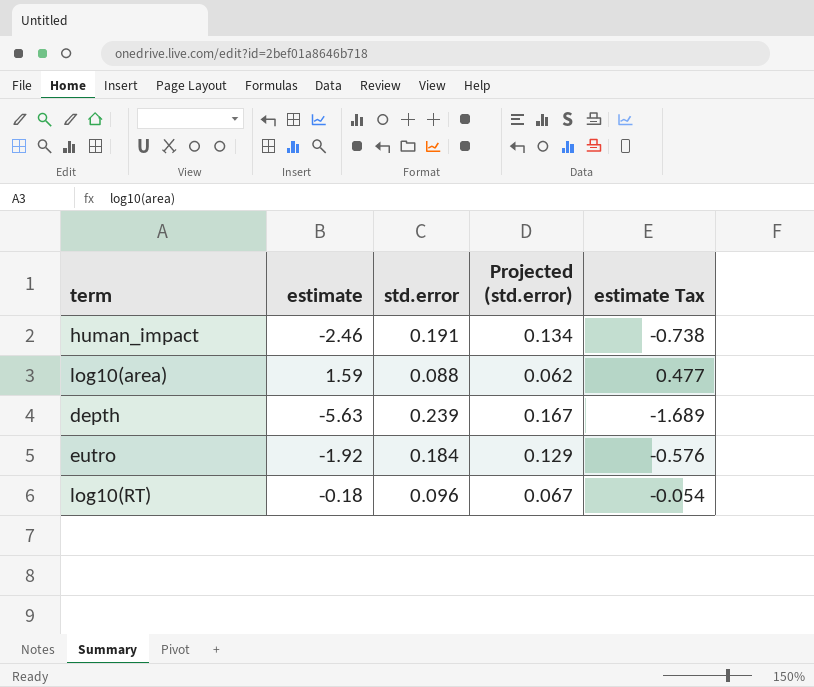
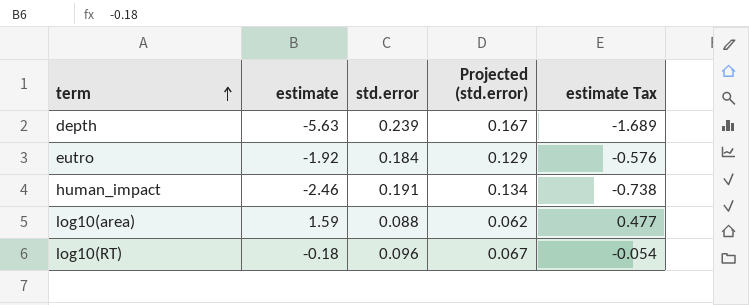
row order: none -> term ascending

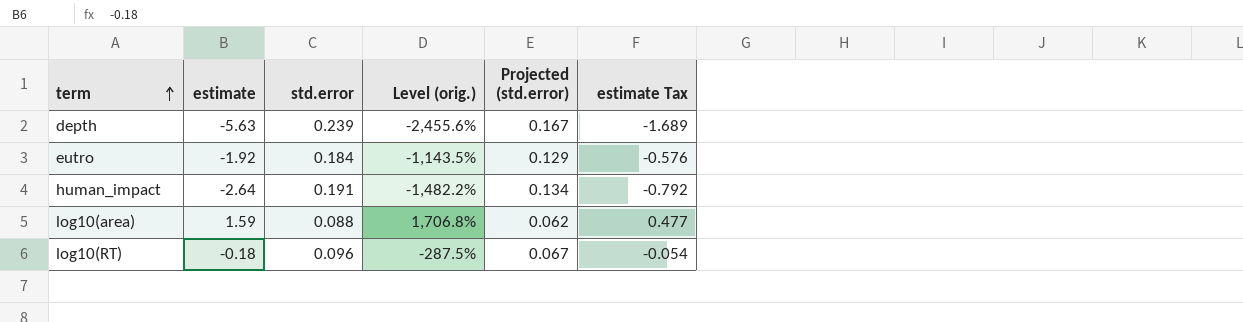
column Level (orig.) | formula: none -> ([estimate] - [std.error]) / [std.error]
human_impact | estimate: -2.46 -> -2.64
human_impact | estimate Tax: -0.738 -> -0.792

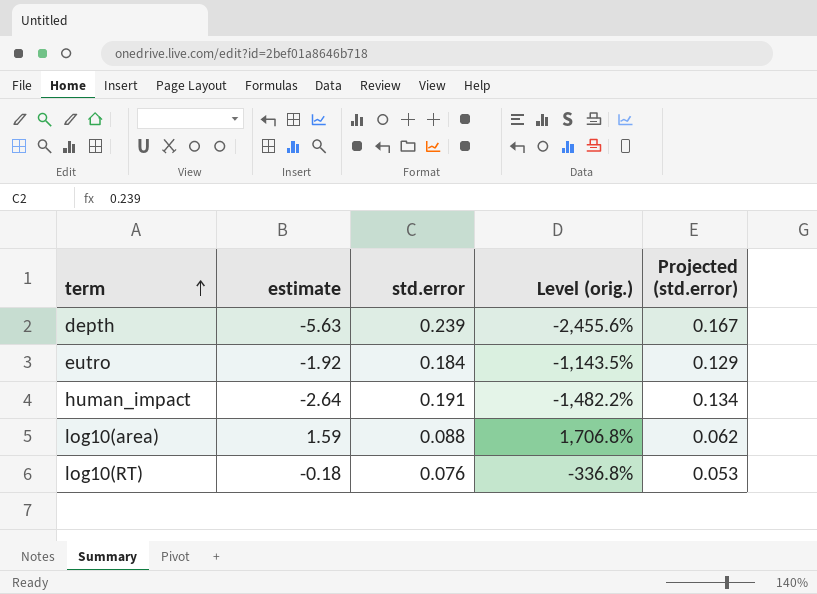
column estimate Tax | formula: [estimate] * 0.3 -> none
log10(RT) | std.error: 0.096 -> 0.076
log10(RT) | Level (orig.): -287.5% -> -336.8%
log10(RT) | Projected (std.error): 0.067 -> 0.053

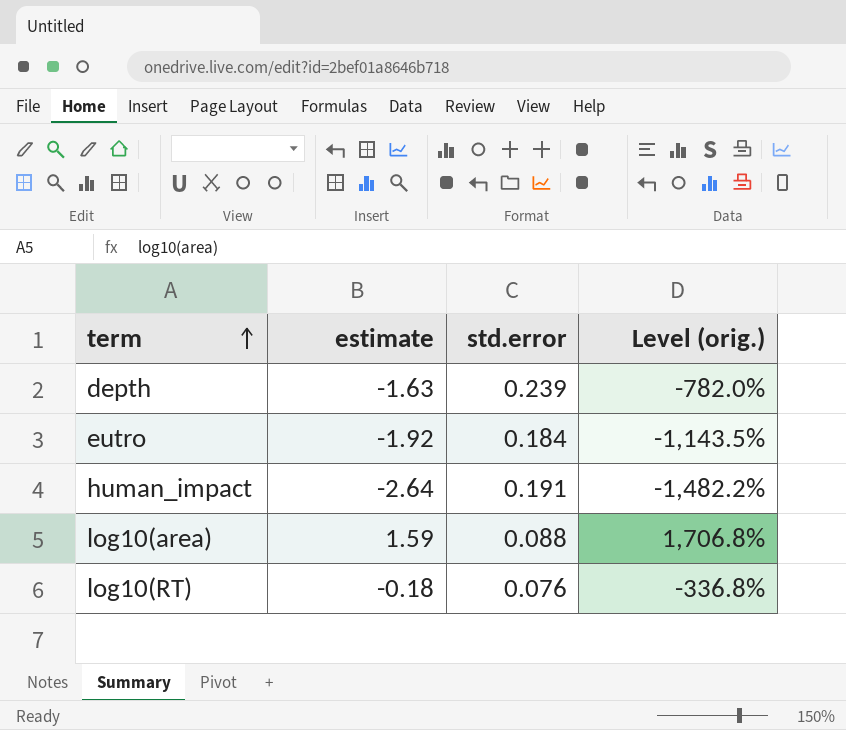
column Projected (std.error) | formula: [std.error] * 0.7 -> none
depth | estimate: -5.63 -> -1.63
depth | Level (orig.): -2,455.6% -> -782.0%

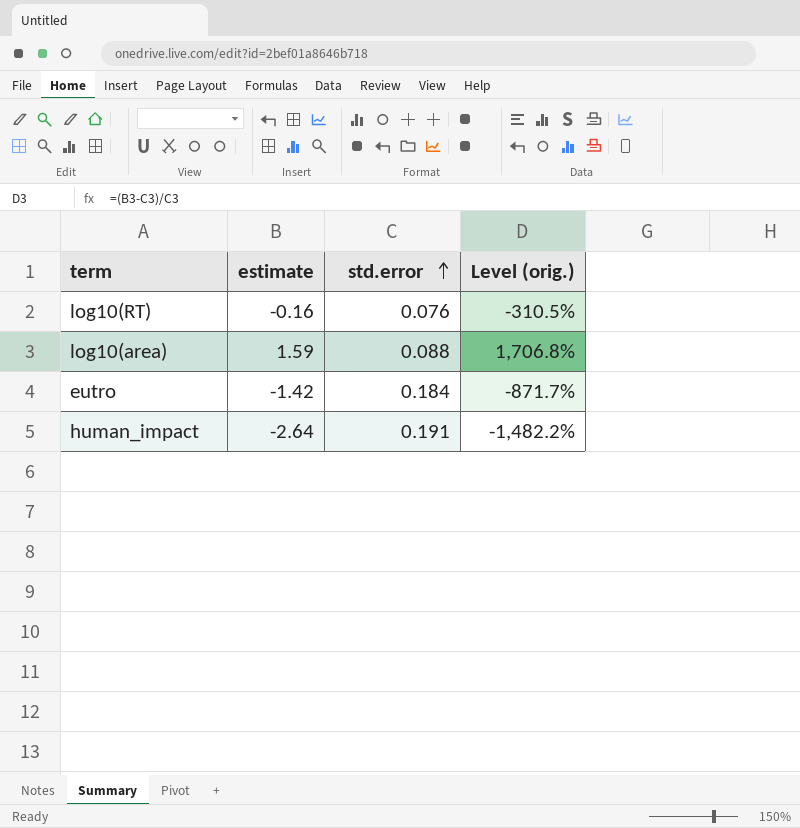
row order: term ascending -> std.error ascending
row depth: -1.63 | 0.239 | -782.0% -> none
log10(RT) | estimate: -0.18 -> -0.16
log10(RT) | Level (orig.): -336.8% -> -310.5%
eutro | estimate: -1.92 -> -1.42
eutro | Level (orig.): -1,143.5% -> -871.7%

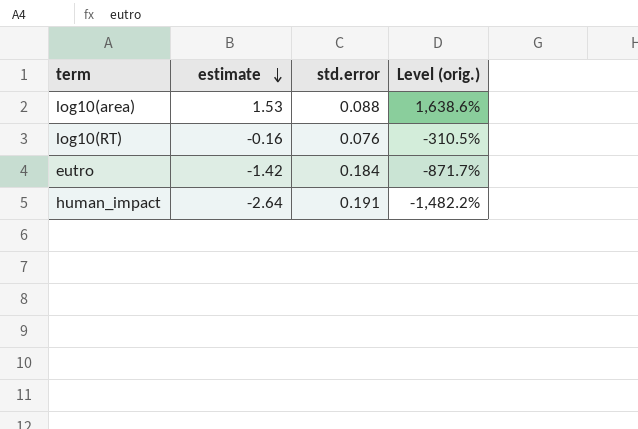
row order: std.error ascending -> estimate descending
log10(area) | estimate: 1.59 -> 1.53
log10(area) | Level (orig.): 1,706.8% -> 1,638.6%

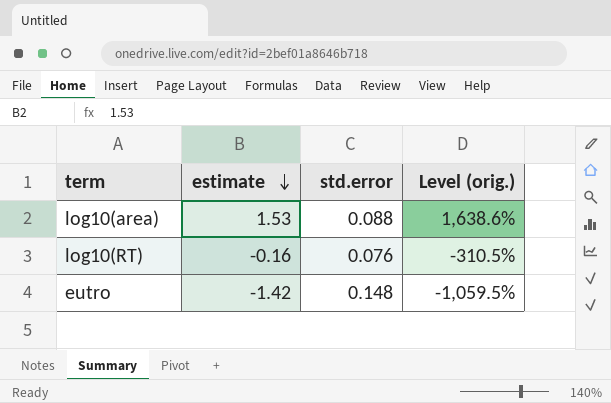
row human_impact: -2.64 | 0.191 | -1,482.2% -> none
eutro | std.error: 0.184 -> 0.148
eutro | Level (orig.): -871.7% -> -1,059.5%

